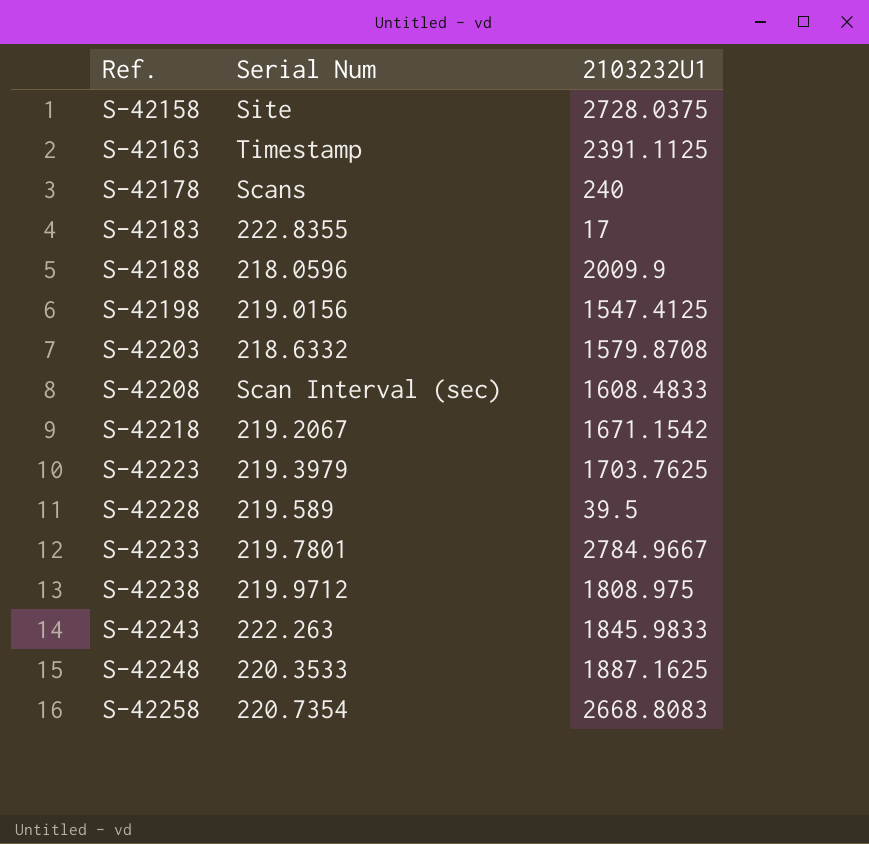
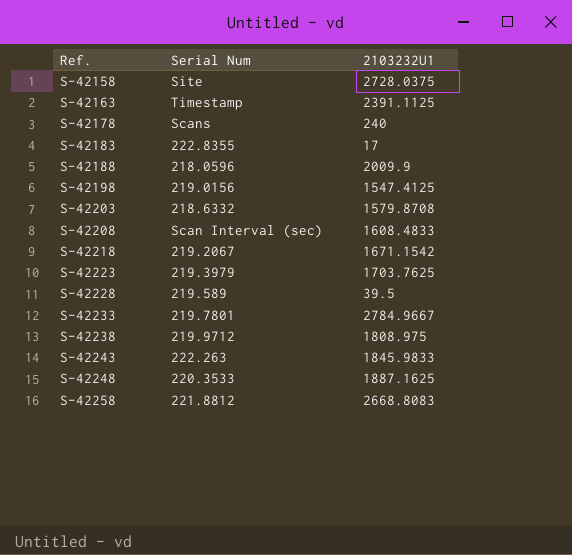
S-42258 | Serial Num: 220.7354 -> 221.8812

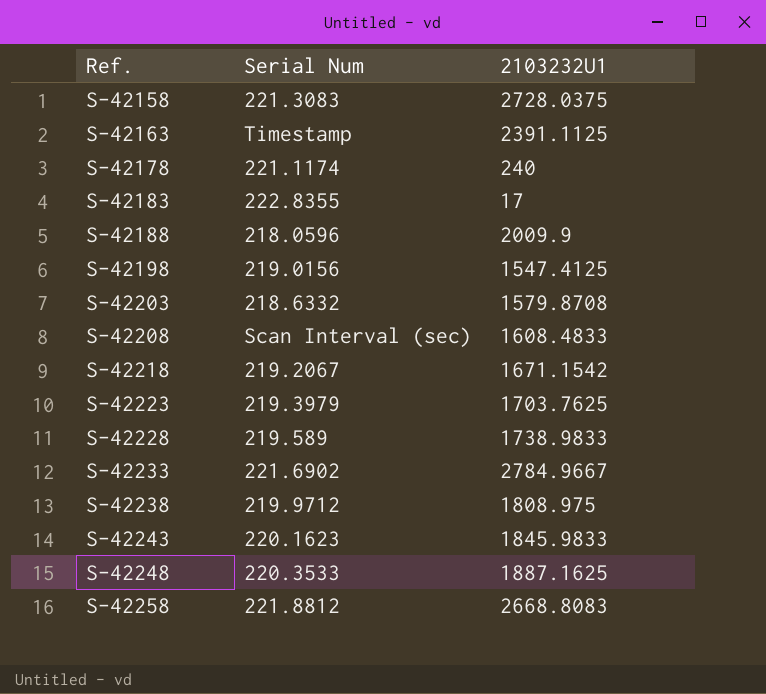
S-42158 | Serial Num: Site -> 221.3083
S-42178 | Serial Num: Scans -> 221.1174
S-42228 | 2103232U1: 39.5 -> 1738.9833
S-42233 | Serial Num: 219.7801 -> 221.6902
S-42243 | Serial Num: 222.263 -> 220.1623

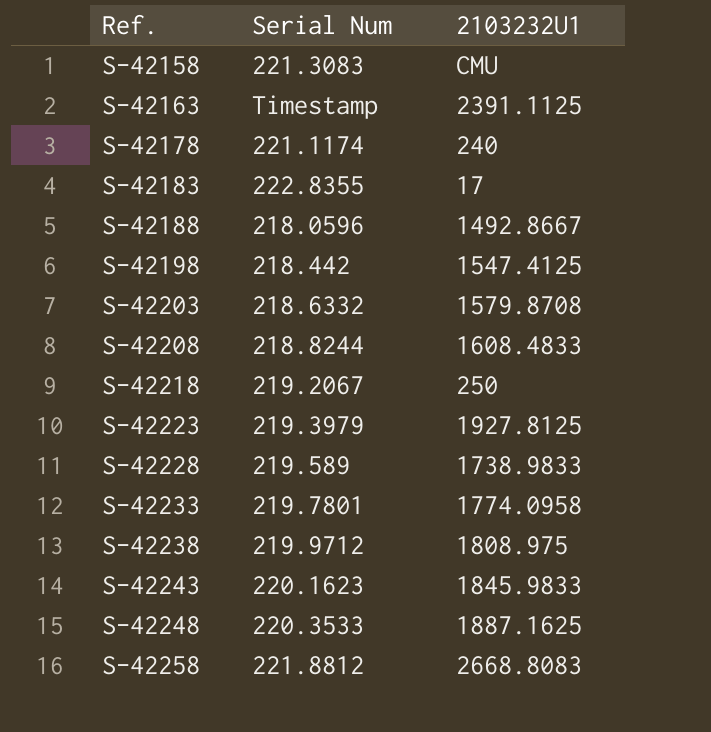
S-42158 | 2103232U1: 2728.0375 -> CMU
S-42188 | 2103232U1: 2009.9 -> 1492.8667
S-42198 | Serial Num: 219.0156 -> 218.442
S-42208 | Serial Num: Scan Interval (sec) -> 218.8244
S-42218 | 2103232U1: 1671.1542 -> 250
S-42223 | 2103232U1: 1703.7625 -> 1927.8125
S-42233 | Serial Num: 221.6902 -> 219.7801
S-42233 | 2103232U1: 2784.9667 -> 1774.0958

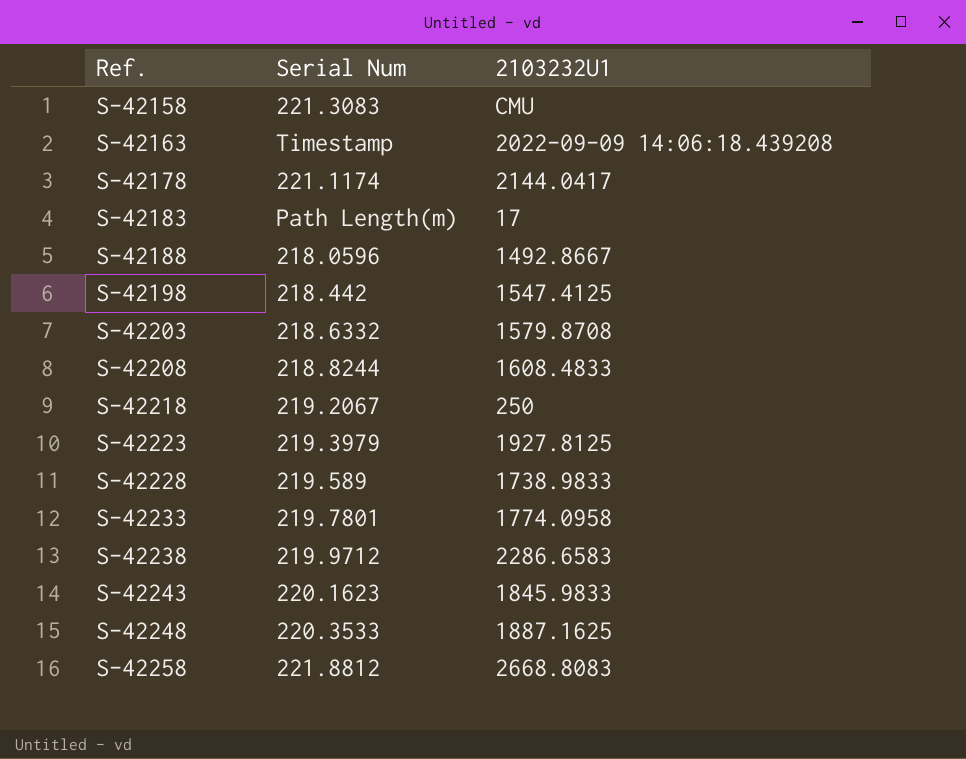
S-42163 | 2103232U1: 2391.1125 -> 2022-09-09 14:06:18.439208
S-42178 | 2103232U1: 240 -> 2144.0417
S-42183 | Serial Num: 222.8355 -> Path Length(m)
S-42238 | 2103232U1: 1808.975 -> 2286.6583

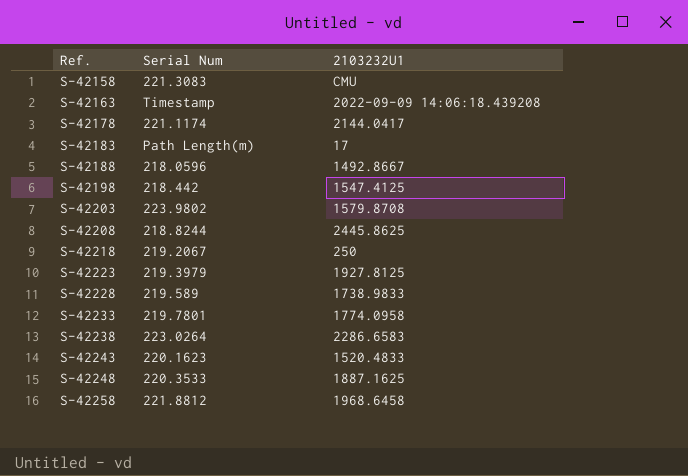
S-42203 | Serial Num: 218.6332 -> 223.9802
S-42208 | 2103232U1: 1608.4833 -> 2445.8625
S-42238 | Serial Num: 219.9712 -> 223.0264
S-42243 | 2103232U1: 1845.9833 -> 1520.4833
S-42258 | 2103232U1: 2668.8083 -> 1968.6458

